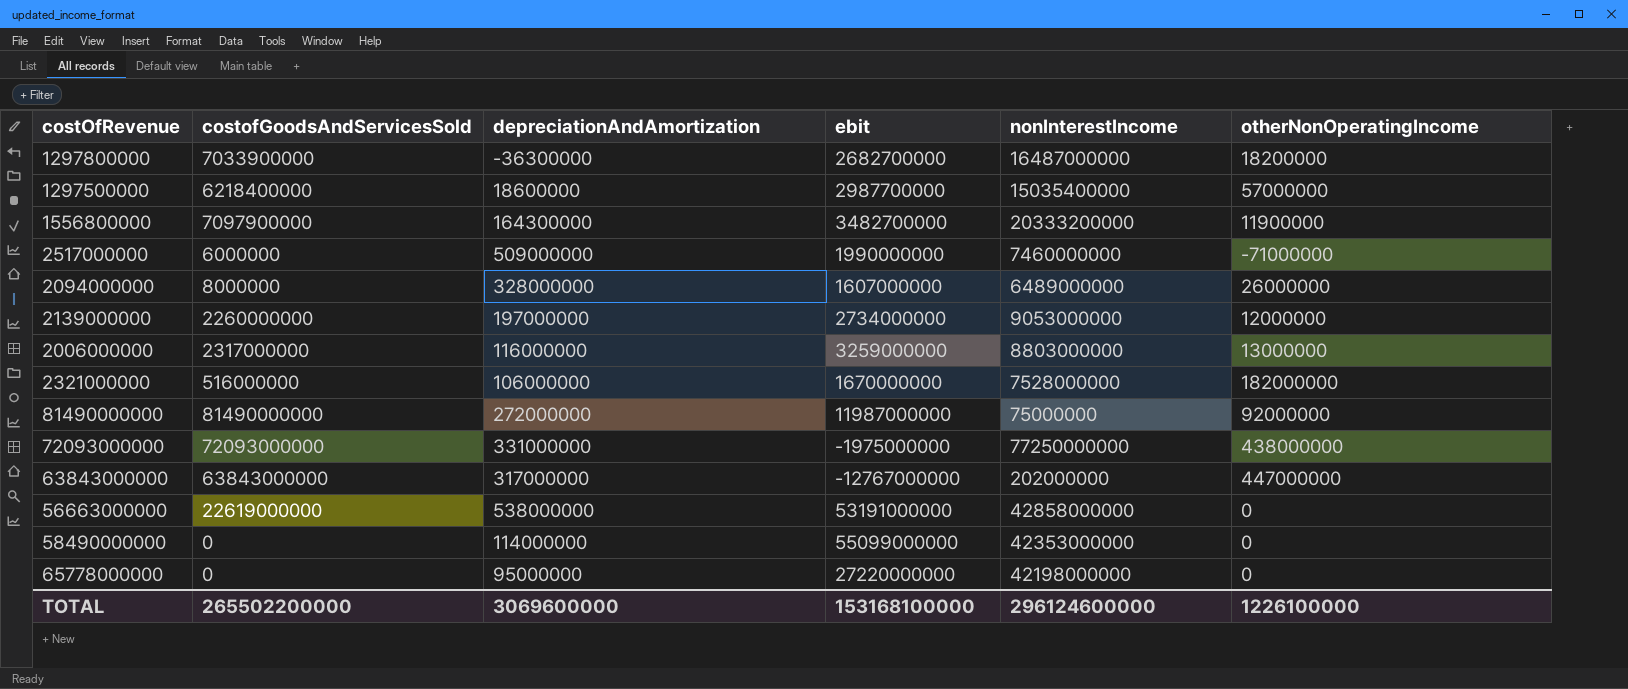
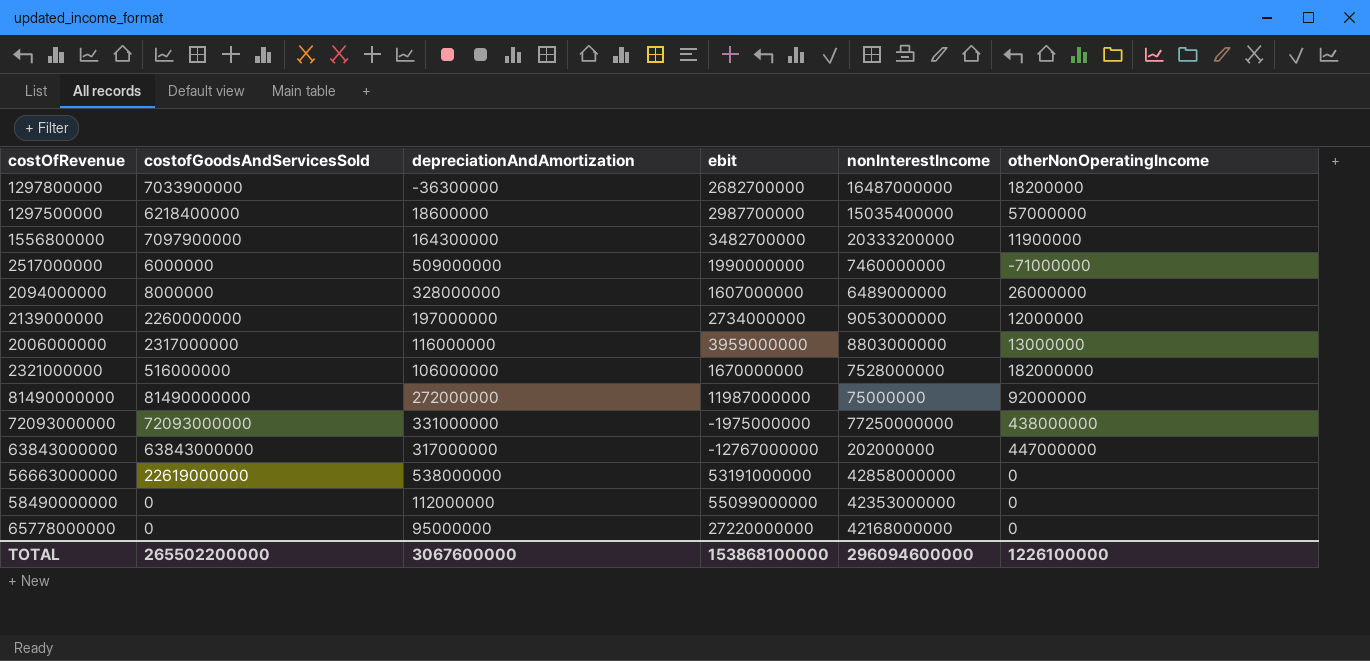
2006000000 | ebit: 3259000000 -> 3959000000
58490000000 | depreciationAndAmortization: 114000000 -> 112000000
65778000000 | nonInterestIncome: 42198000000 -> 42168000000
TOTAL | depreciationAndAmortization: 3069600000 -> 3067600000
TOTAL | ebit: 153168100000 -> 153868100000
TOTAL | nonInterestIncome: 296124600000 -> 296094600000

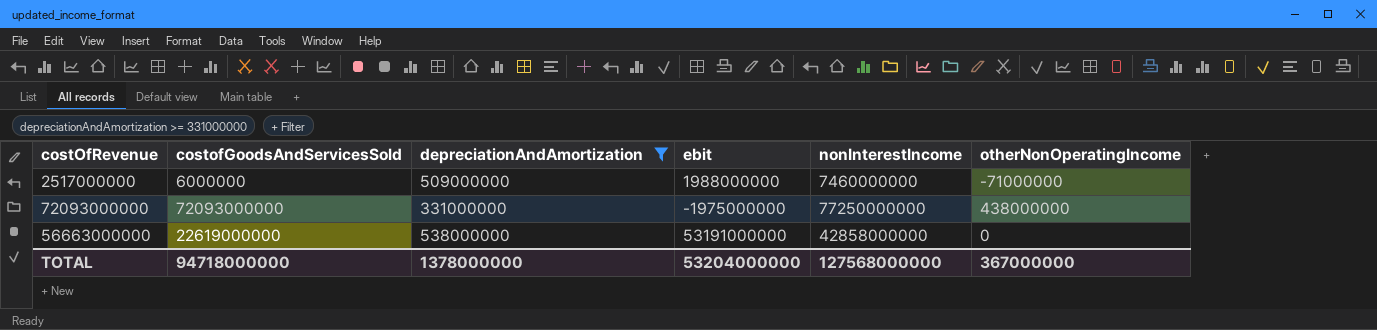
filter: none -> depreciationAndAmortization >= 331000000
2517000000 | ebit: 1990000000 -> 1988000000
TOTAL | costofGoodsAndServicesSold: 265502200000 -> 94718000000
TOTAL | depreciationAndAmortization: 3067600000 -> 1378000000
TOTAL | ebit: 153868100000 -> 53204000000
TOTAL | nonInterestIncome: 296094600000 -> 127568000000
TOTAL | otherNonOperatingIncome: 1226100000 -> 367000000

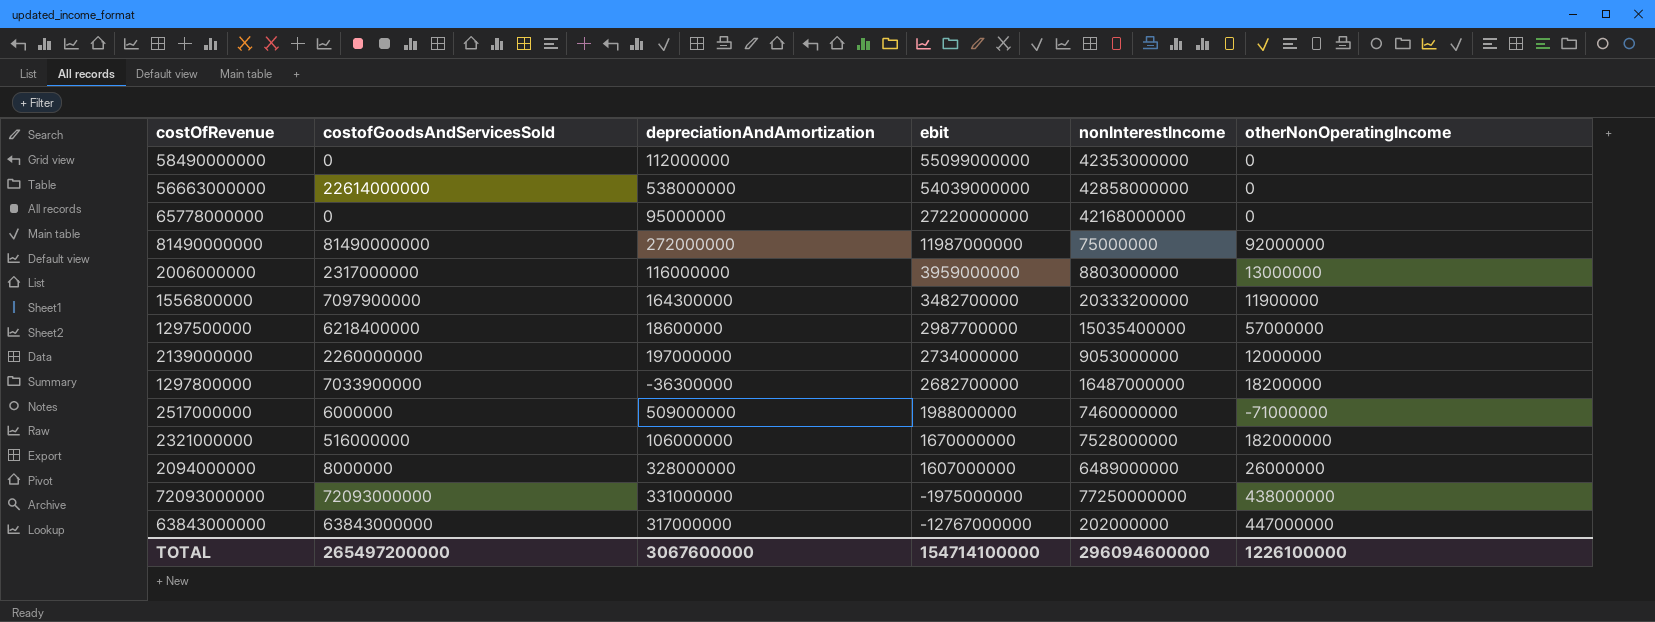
filter: depreciationAndAmortization >= 331000000 -> none
row order: none -> ebit descending
56663000000 | costofGoodsAndServicesSold: 22619000000 -> 22614000000
56663000000 | ebit: 53191000000 -> 54039000000
TOTAL | costofGoodsAndServicesSold: 94718000000 -> 265497200000
TOTAL | depreciationAndAmortization: 1378000000 -> 3067600000
TOTAL | ebit: 53204000000 -> 154714100000
TOTAL | nonInterestIncome: 127568000000 -> 296094600000
TOTAL | otherNonOperatingIncome: 367000000 -> 1226100000

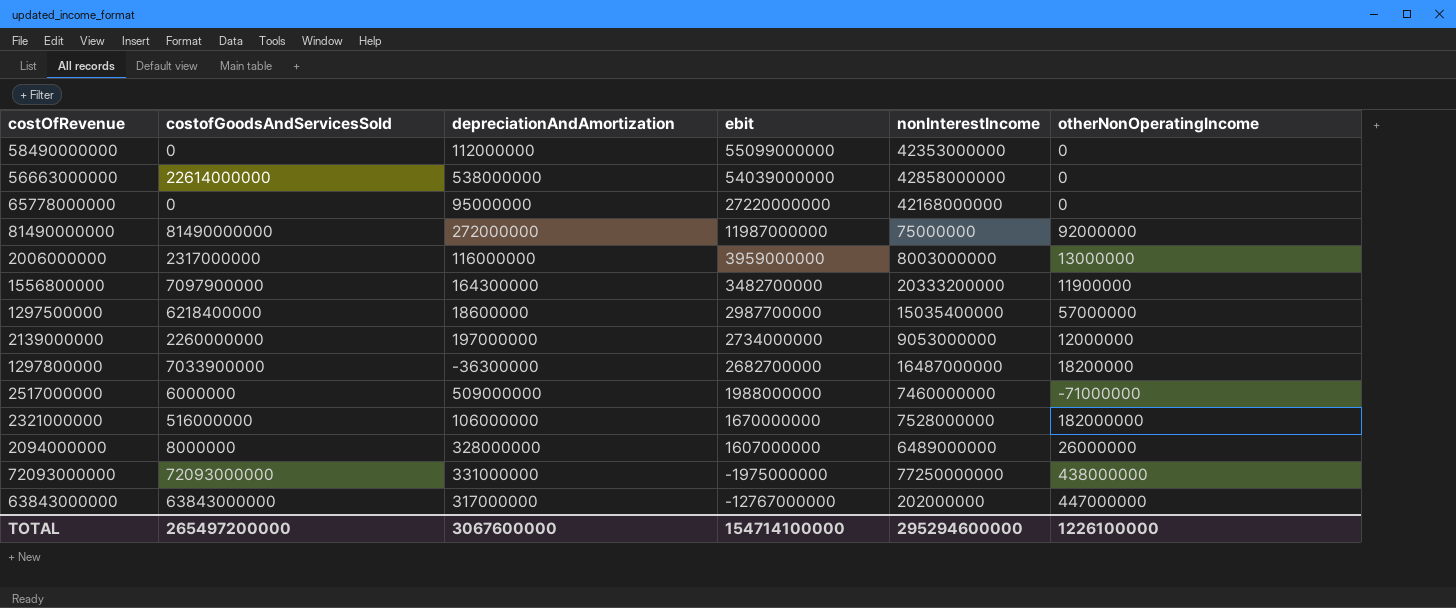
2006000000 | nonInterestIncome: 8803000000 -> 8003000000
TOTAL | nonInterestIncome: 296094600000 -> 295294600000

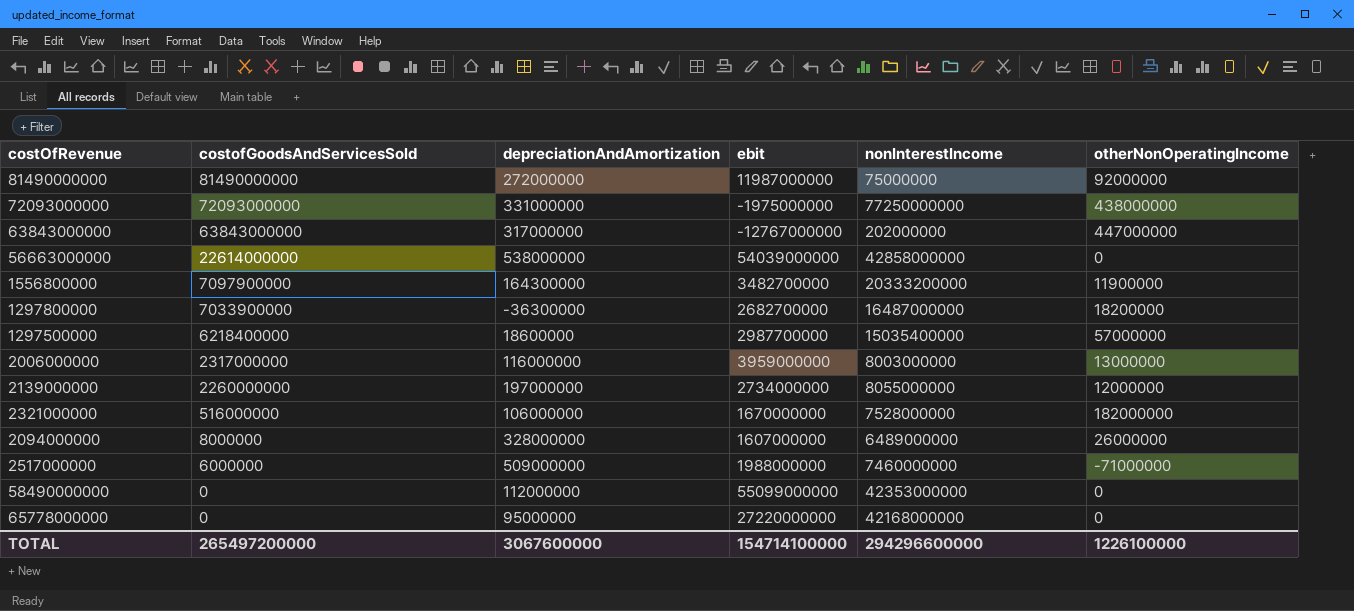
row order: ebit descending -> costofGoodsAndServicesSold descending
2139000000 | nonInterestIncome: 9053000000 -> 8055000000
TOTAL | nonInterestIncome: 295294600000 -> 294296600000

